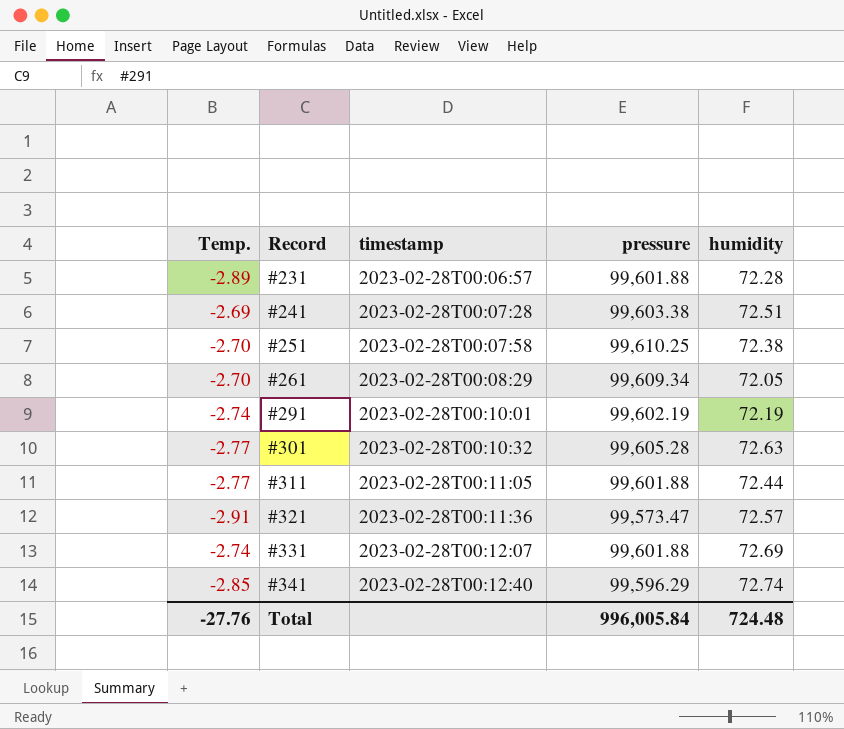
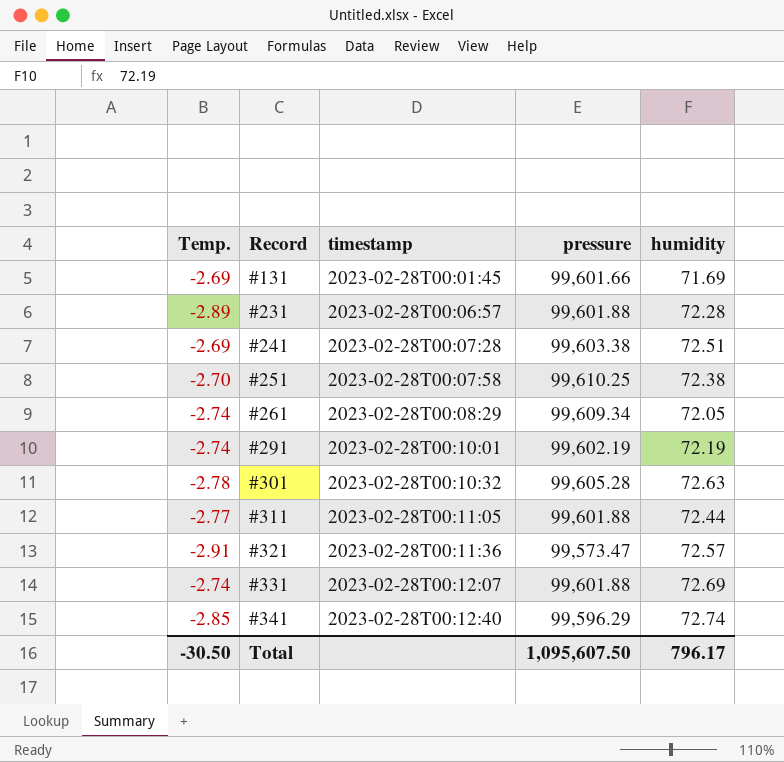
row #131: none -> -2.69 | 2023-02-28T00:01:45 | 99,601.66 | 71.69
#261 | Temp.: -2.70 -> -2.74
#301 | Temp.: -2.77 -> -2.78
Total | Temp.: -27.76 -> -30.50
Total | pressure: 996,005.84 -> 1,095,607.50
Total | humidity: 724.48 -> 796.17

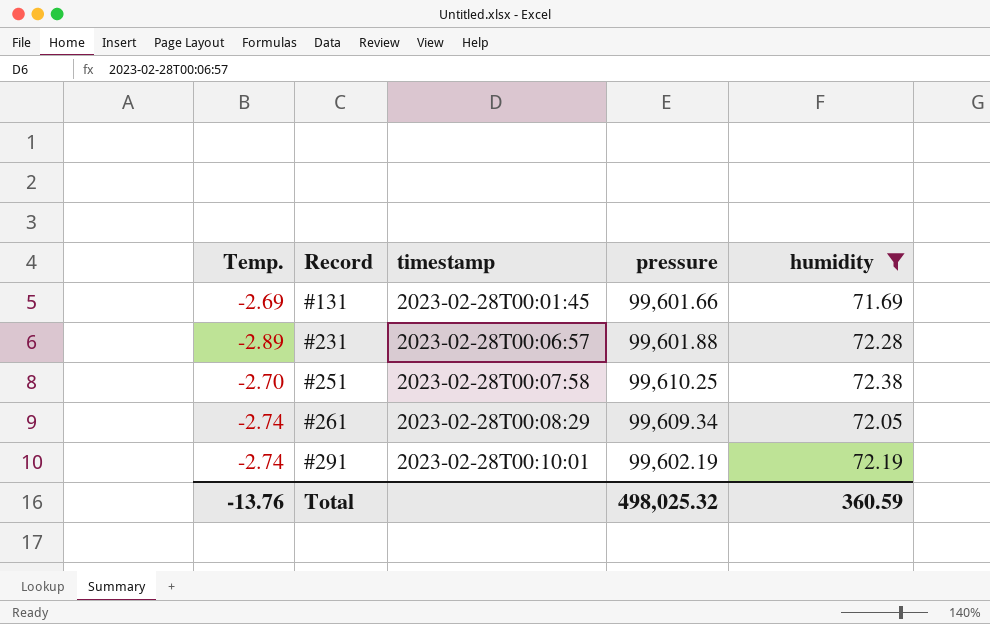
filter: none -> humidity <= 72.38
Total | Temp.: -30.50 -> -13.76
Total | pressure: 1,095,607.50 -> 498,025.32
Total | humidity: 796.17 -> 360.59

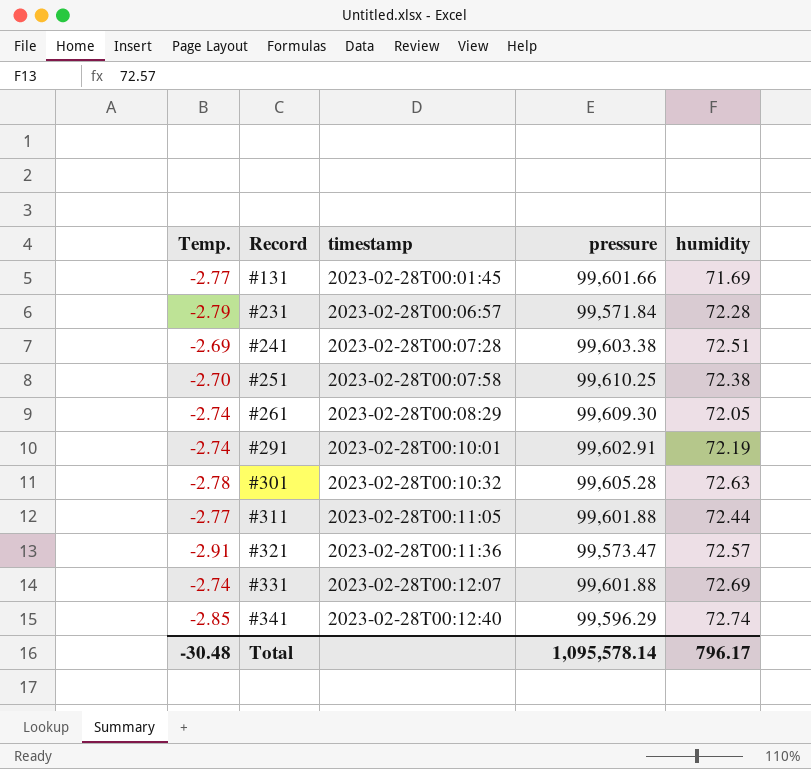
filter: humidity <= 72.38 -> none
#131 | Temp.: -2.69 -> -2.77
#231 | Temp.: -2.89 -> -2.79
#231 | pressure: 99,601.88 -> 99,571.84
#261 | pressure: 99,609.34 -> 99,609.30
#291 | pressure: 99,602.19 -> 99,602.91
Total | Temp.: -13.76 -> -30.48
Total | pressure: 498,025.32 -> 1,095,578.14
Total | humidity: 360.59 -> 796.17

